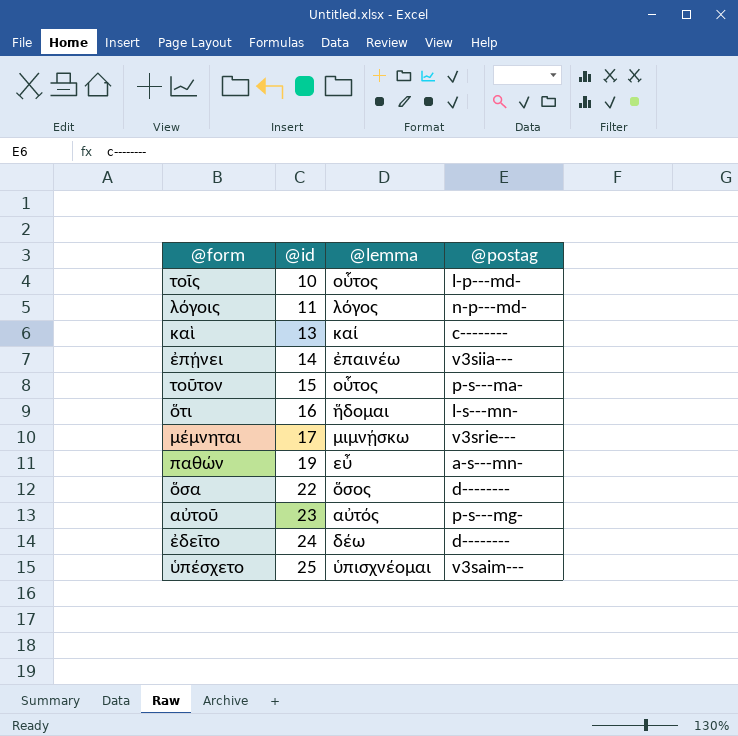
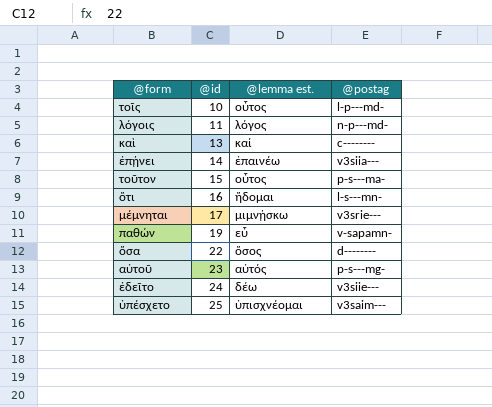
column name: @lemma -> @lemma est.
παθών | @postag: a-s---mn- -> v-sapamn-
ἐδεῖτο | @postag: d-------- -> v3siie---

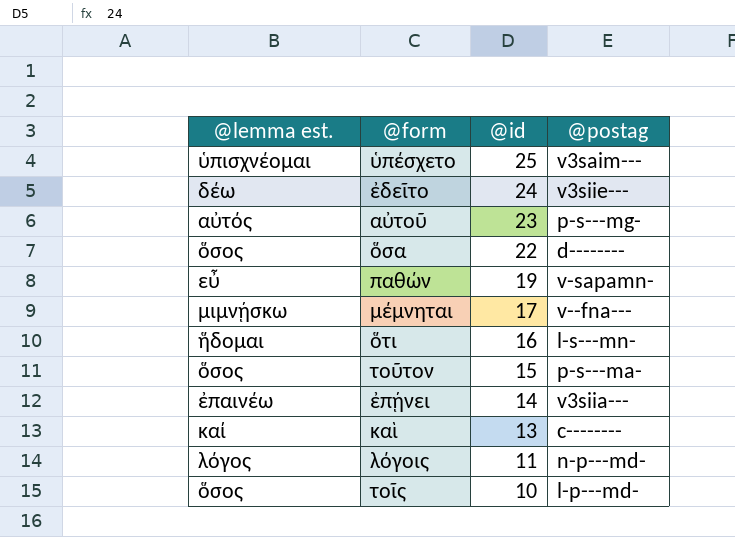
row order: @id ascending -> @id descending
column @lemma est. | position: 3 -> 1
μέμνηται | @postag: v3srie--- -> v--fna---
τοῦτον | @lemma est.: οὗτος -> ὅσος
τοῖς | @lemma est.: οὗτος -> ὅσος

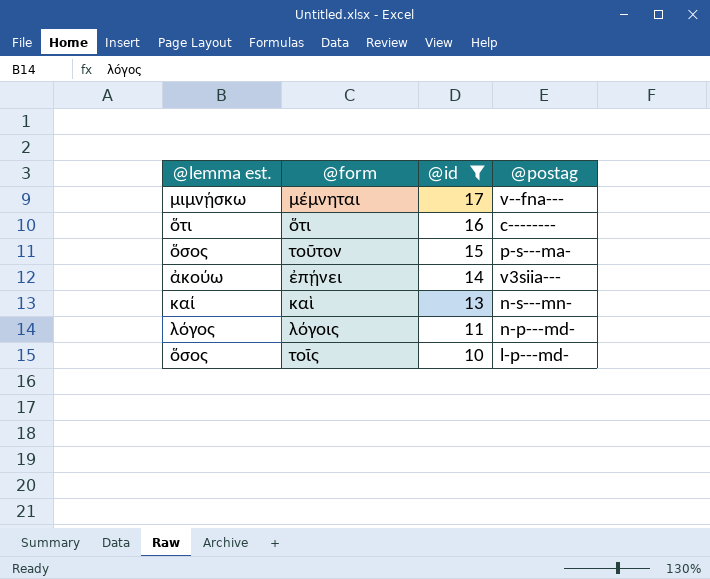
filter: none -> @id <= 17
ὅτι | @lemma est.: ἥδομαι -> ὅτι
ὅτι | @postag: l-s---mn- -> c--------
ἐπῄνει | @lemma est.: ἐπαινέω -> ἀκούω
καὶ | @postag: c-------- -> n-s---mn-

